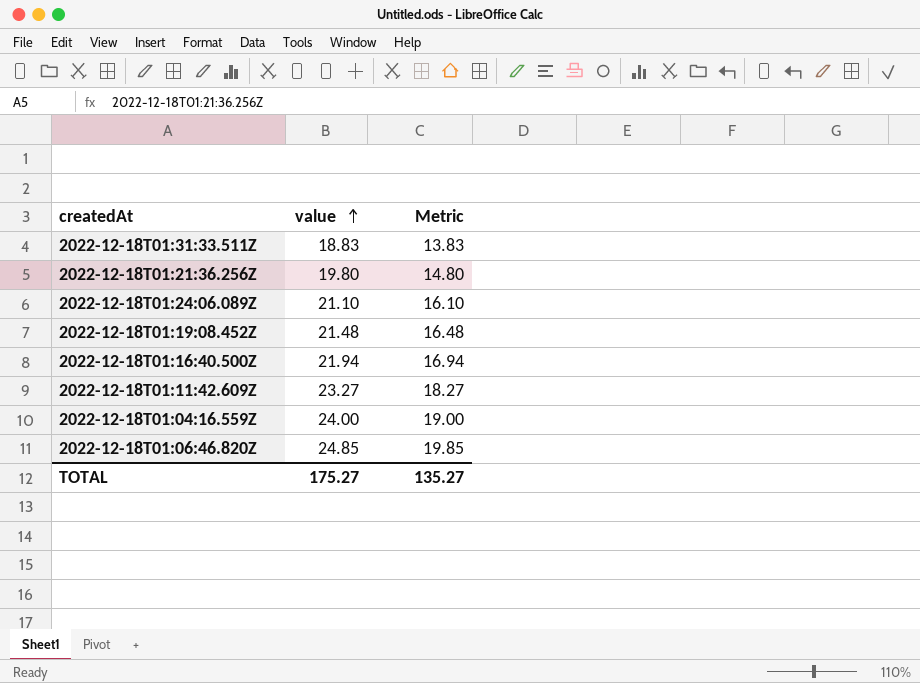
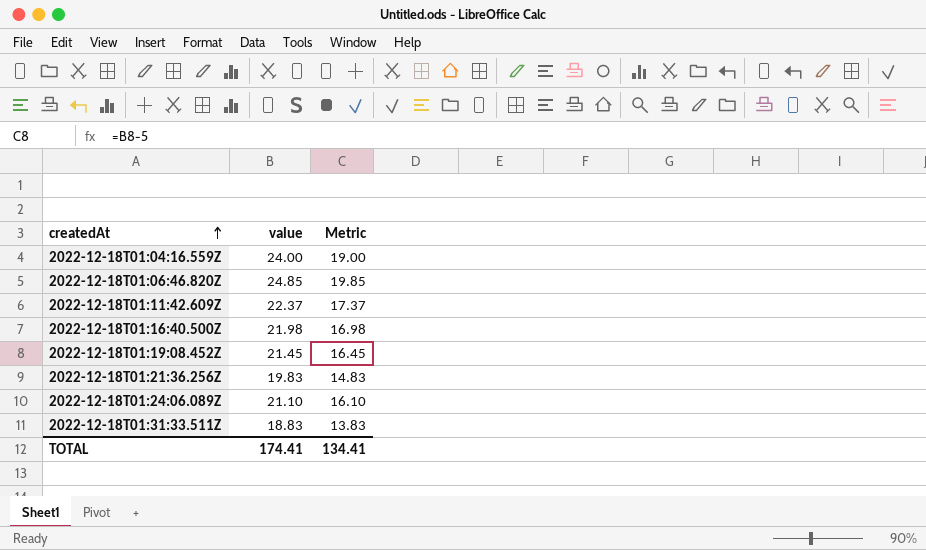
row order: value ascending -> createdAt ascending
2022-12-18T01:11:42.609Z | value: 23.27 -> 22.37
2022-12-18T01:11:42.609Z | Metric: 18.27 -> 17.37
2022-12-18T01:16:40.500Z | value: 21.94 -> 21.98
2022-12-18T01:16:40.500Z | Metric: 16.94 -> 16.98
2022-12-18T01:19:08.452Z | value: 21.48 -> 21.45
2022-12-18T01:19:08.452Z | Metric: 16.48 -> 16.45
2022-12-18T01:21:36.256Z | value: 19.80 -> 19.83
2022-12-18T01:21:36.256Z | Metric: 14.80 -> 14.83
TOTAL | value: 175.27 -> 174.41
TOTAL | Metric: 135.27 -> 134.41

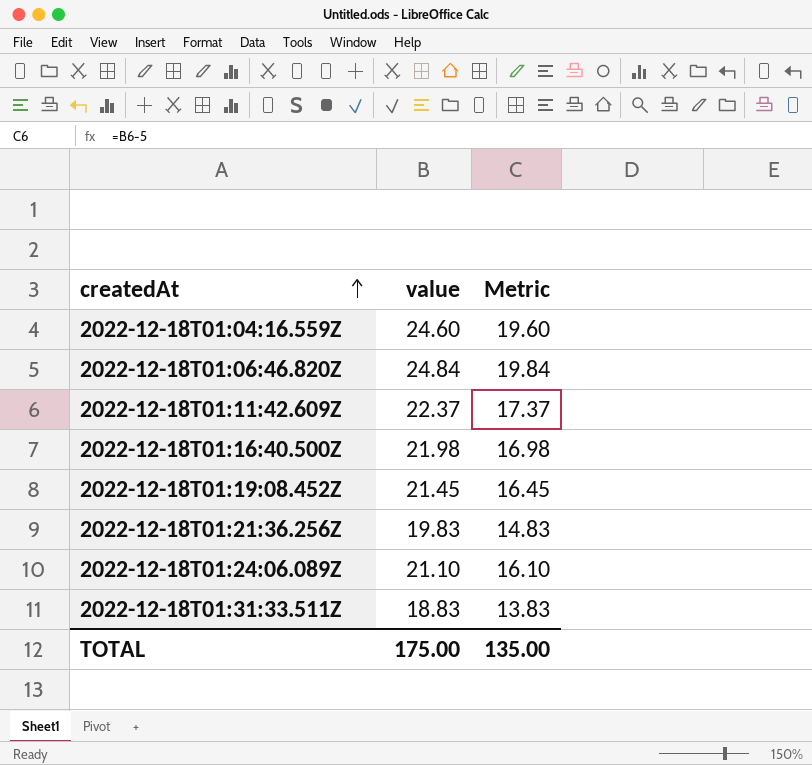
2022-12-18T01:04:16.559Z | value: 24.00 -> 24.60
2022-12-18T01:04:16.559Z | Metric: 19.00 -> 19.60
2022-12-18T01:06:46.820Z | value: 24.85 -> 24.84
2022-12-18T01:06:46.820Z | Metric: 19.85 -> 19.84
TOTAL | value: 174.41 -> 175.00
TOTAL | Metric: 134.41 -> 135.00

